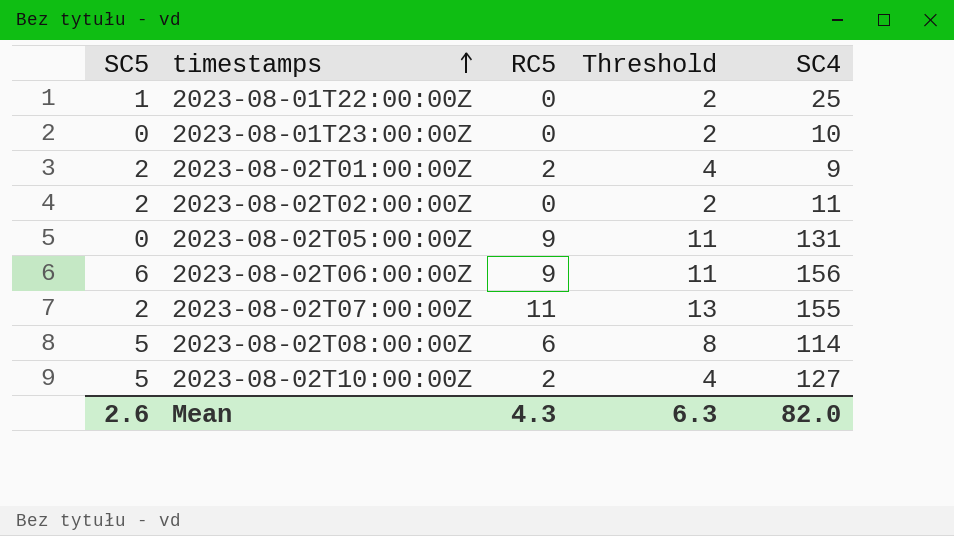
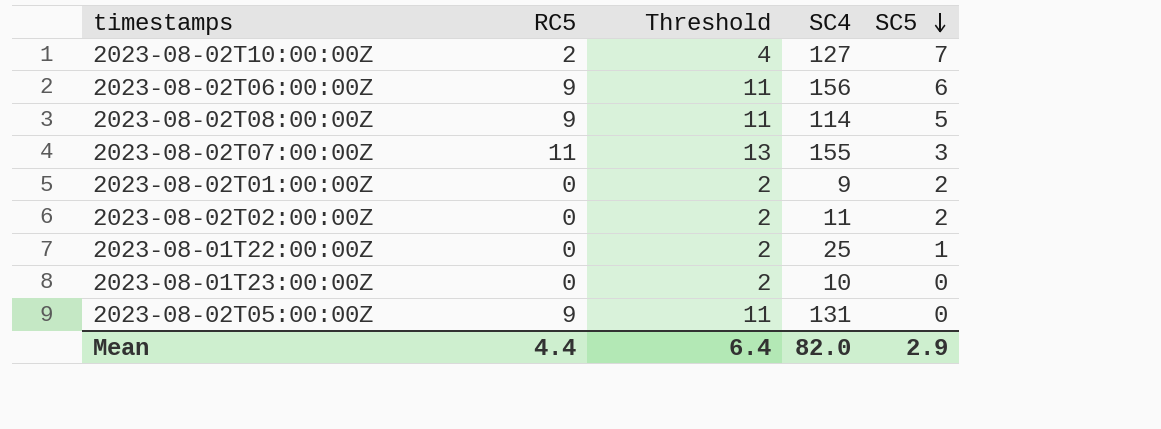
row order: timestamps ascending -> SC5 descending
column SC5 | position: 1 -> 5
2023-08-02T10:00:00Z | SC5: 5 -> 7
2023-08-02T08:00:00Z | RC5: 6 -> 9
2023-08-02T08:00:00Z | Threshold: 8 -> 11
2023-08-02T07:00:00Z | SC5: 2 -> 3
2023-08-02T01:00:00Z | RC5: 2 -> 0
2023-08-02T01:00:00Z | Threshold: 4 -> 2
Mean | RC5: 4.3 -> 4.4
Mean | Threshold: 6.3 -> 6.4
Mean | SC5: 2.6 -> 2.9

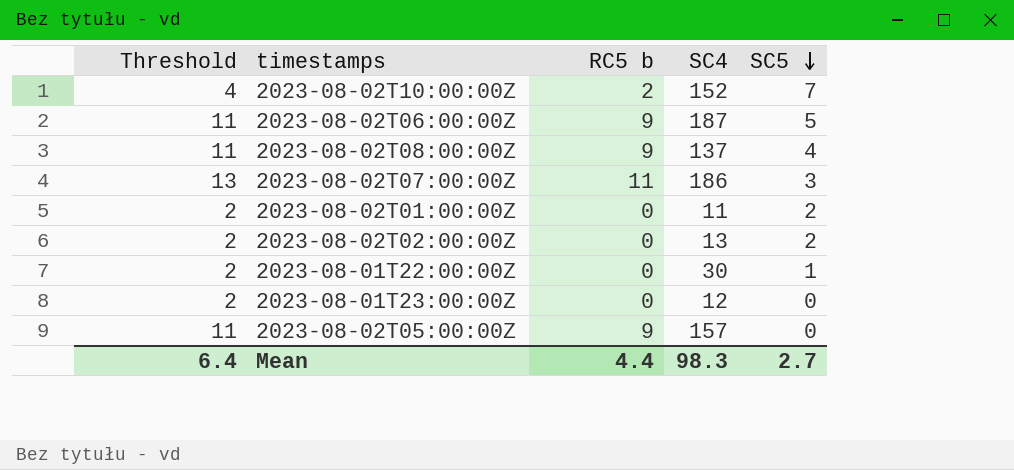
column Threshold | position: 3 -> 1
column name: RC5 -> RC5 b
2023-08-02T10:00:00Z | SC4: 127 -> 152
2023-08-02T06:00:00Z | SC4: 156 -> 187
2023-08-02T06:00:00Z | SC5: 6 -> 5
2023-08-02T08:00:00Z | SC4: 114 -> 137
2023-08-02T08:00:00Z | SC5: 5 -> 4
2023-08-02T07:00:00Z | SC4: 155 -> 186
2023-08-02T01:00:00Z | SC4: 9 -> 11
2023-08-02T02:00:00Z | SC4: 11 -> 13
2023-08-01T22:00:00Z | SC4: 25 -> 30
2023-08-01T23:00:00Z | SC4: 10 -> 12
2023-08-02T05:00:00Z | SC4: 131 -> 157
Mean | SC4: 82.0 -> 98.3
Mean | SC5: 2.9 -> 2.7

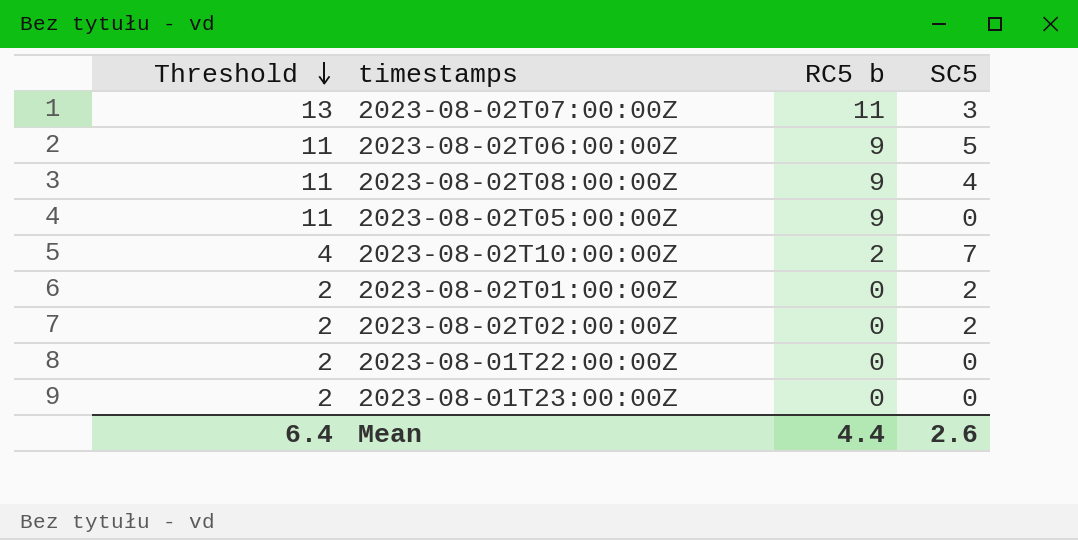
row order: SC5 descending -> Threshold descending
column SC4 | position: 4 -> none
2023-08-01T22:00:00Z | SC5: 1 -> 0
Mean | SC5: 2.7 -> 2.6

